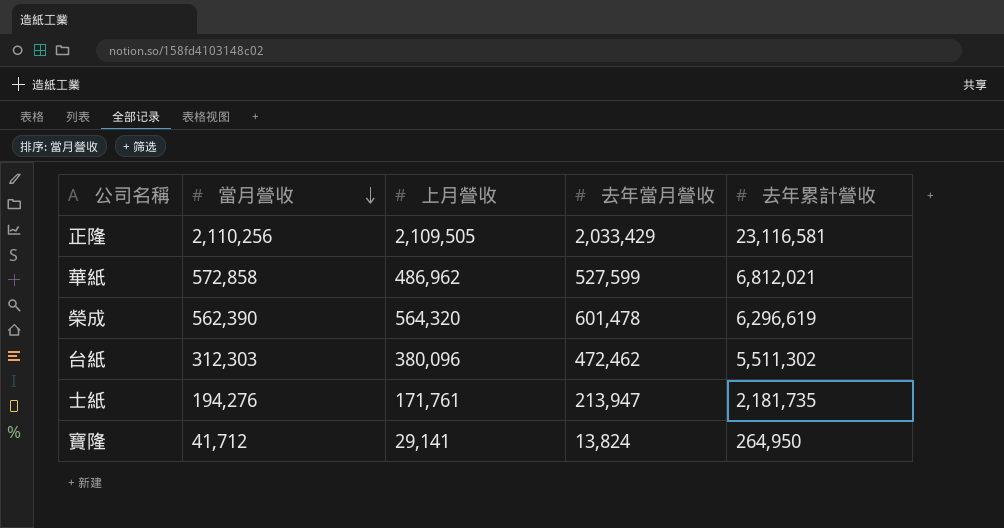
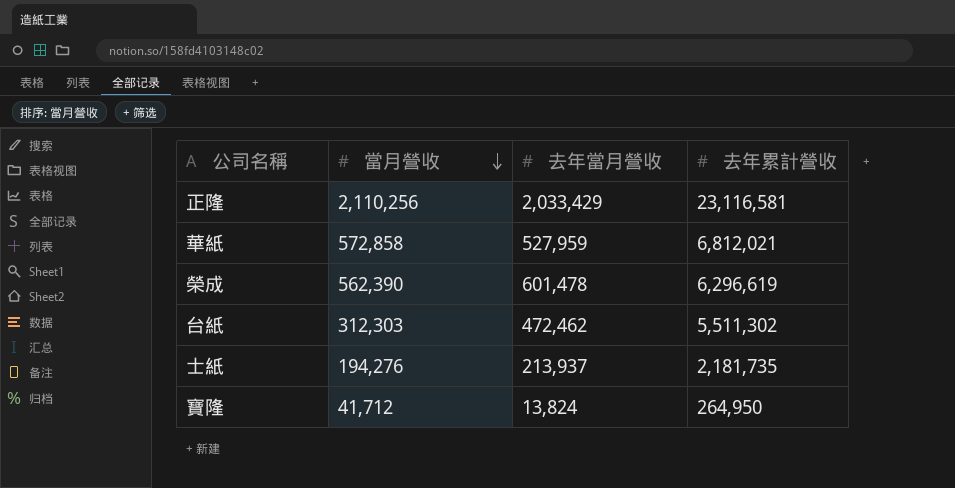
column 上月營收 | position: 3 -> none
華紙 | 去年當月營收: 527,599 -> 527,959
士紙 | 去年當月營收: 213,947 -> 213,937

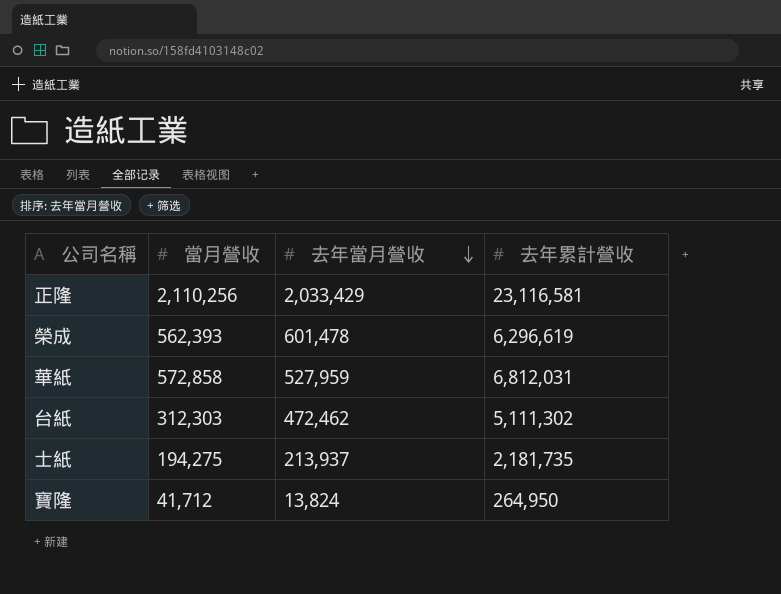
row order: 當月營收 descending -> 去年當月營收 descending
榮成 | 當月營收: 562,390 -> 562,393
華紙 | 去年累計營收: 6,812,021 -> 6,812,031
台紙 | 去年累計營收: 5,511,302 -> 5,111,302
士紙 | 當月營收: 194,276 -> 194,275

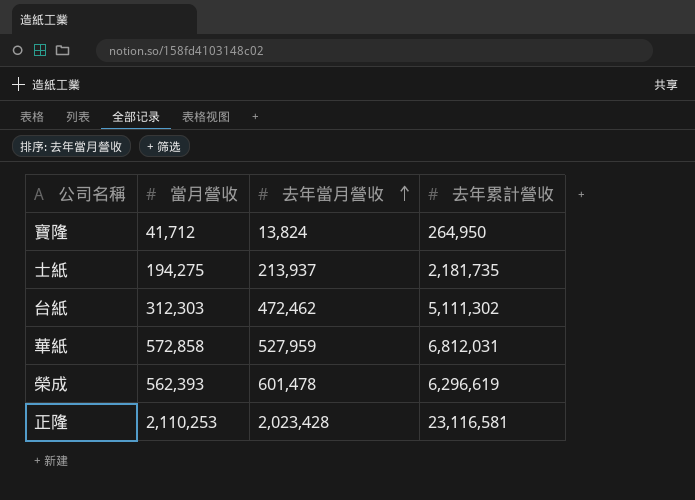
row order: 去年當月營收 descending -> 去年當月營收 ascending
正隆 | 當月營收: 2,110,256 -> 2,110,253
正隆 | 去年當月營收: 2,033,429 -> 2,023,428

